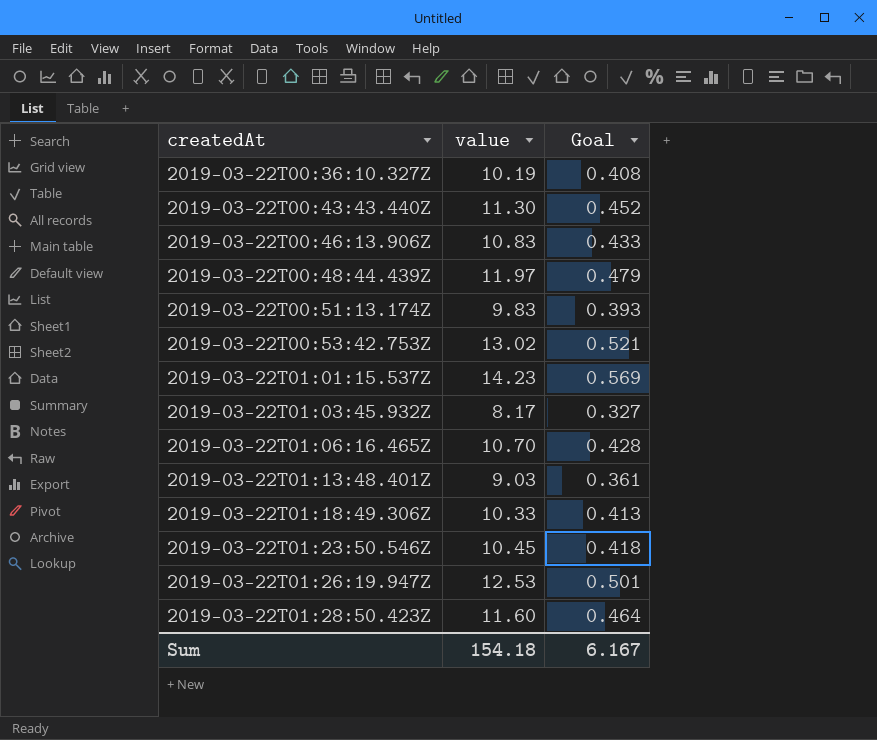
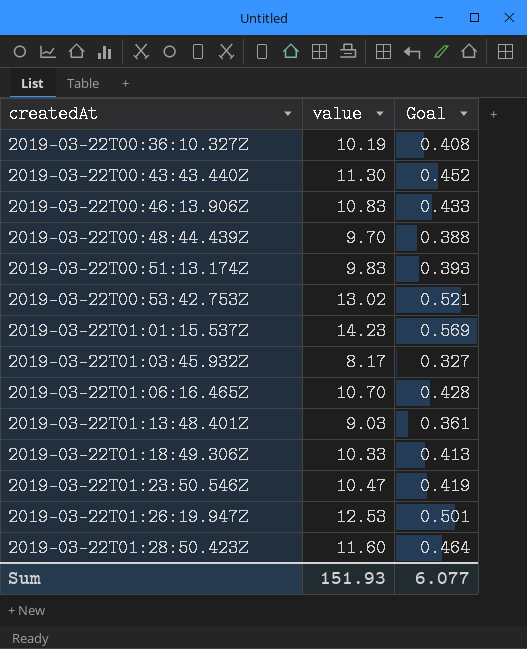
2019-03-22T00:48:44.439Z | value: 11.97 -> 9.70
2019-03-22T00:48:44.439Z | Goal: 0.479 -> 0.388
2019-03-22T01:23:50.546Z | value: 10.45 -> 10.47
2019-03-22T01:23:50.546Z | Goal: 0.418 -> 0.419
Sum | value: 154.18 -> 151.93
Sum | Goal: 6.167 -> 6.077

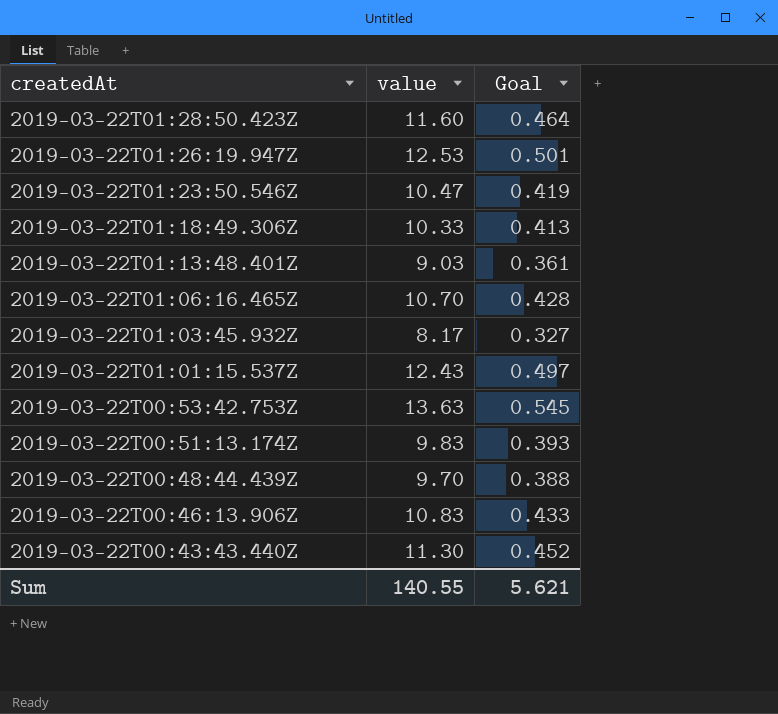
row order: createdAt ascending -> createdAt descending
row 2019-03-22T00:36:10.327Z: 10.19 | 0.408 -> none
2019-03-22T01:01:15.537Z | value: 14.23 -> 12.43
2019-03-22T01:01:15.537Z | Goal: 0.569 -> 0.497
2019-03-22T00:53:42.753Z | value: 13.02 -> 13.63
2019-03-22T00:53:42.753Z | Goal: 0.521 -> 0.545
Sum | value: 151.93 -> 140.55
Sum | Goal: 6.077 -> 5.621

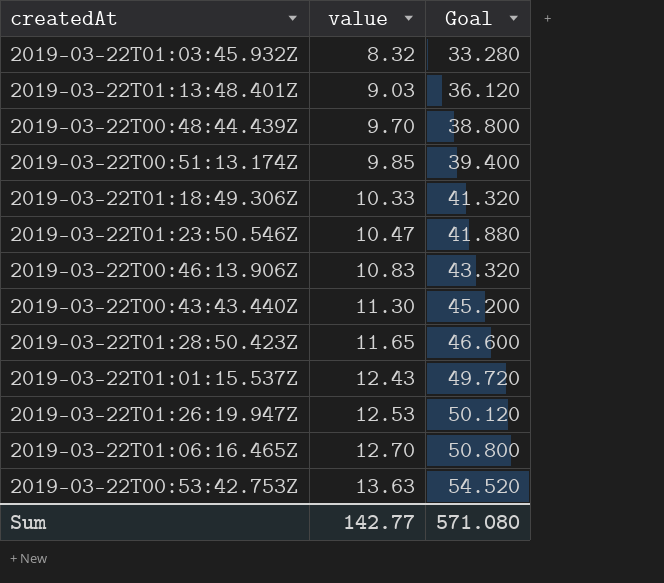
row order: createdAt descending -> value ascending
column Goal | formula: [value] * 0.04 -> [value] * 4
2019-03-22T01:03:45.932Z | value: 8.17 -> 8.32
2019-03-22T00:51:13.174Z | value: 9.83 -> 9.85
2019-03-22T01:28:50.423Z | value: 11.60 -> 11.65
2019-03-22T01:06:16.465Z | value: 10.70 -> 12.70
Sum | value: 140.55 -> 142.77
Sum | Goal: 5.621 -> 571.080

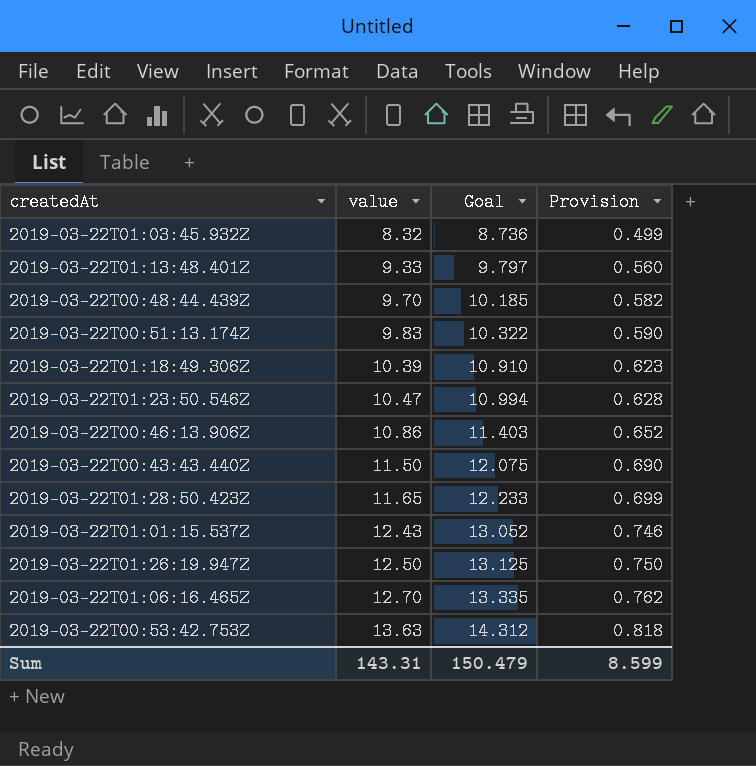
column Goal | formula: [value] * 4 -> [value] * 1.05
column Provision | formula: none -> [value] * 0.06
2019-03-22T01:13:48.401Z | value: 9.03 -> 9.33
2019-03-22T00:51:13.174Z | value: 9.85 -> 9.83
2019-03-22T01:18:49.306Z | value: 10.33 -> 10.39
2019-03-22T00:46:13.906Z | value: 10.83 -> 10.86
2019-03-22T00:43:43.440Z | value: 11.30 -> 11.50
2019-03-22T01:26:19.947Z | value: 12.53 -> 12.50
Sum | value: 142.77 -> 143.31
Sum | Goal: 571.080 -> 150.479

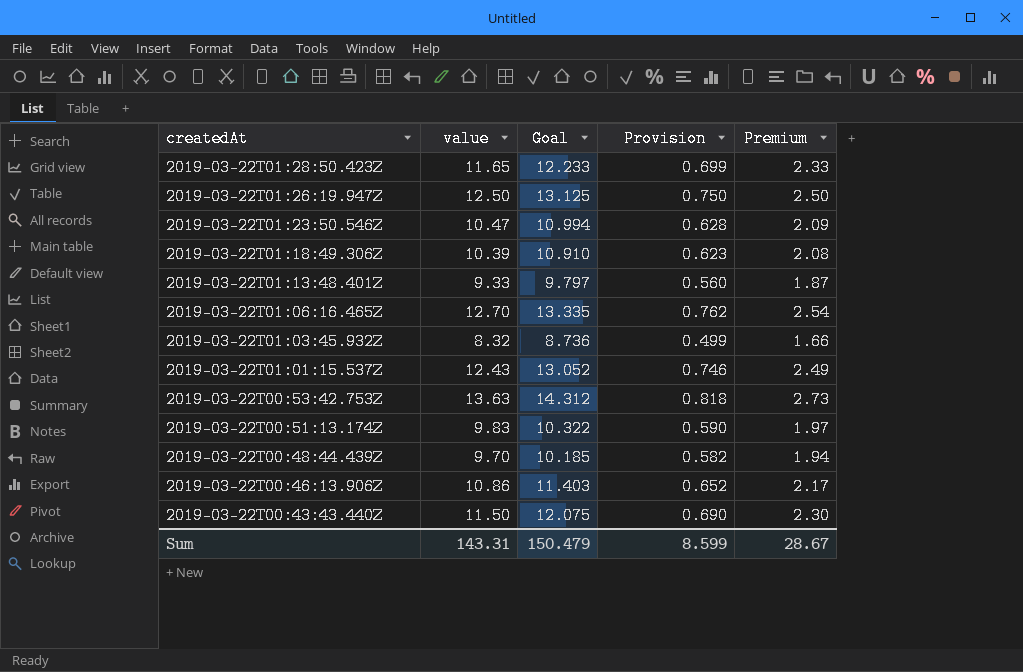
row order: value ascending -> createdAt descending
column Premium | formula: none -> [value] * 0.2

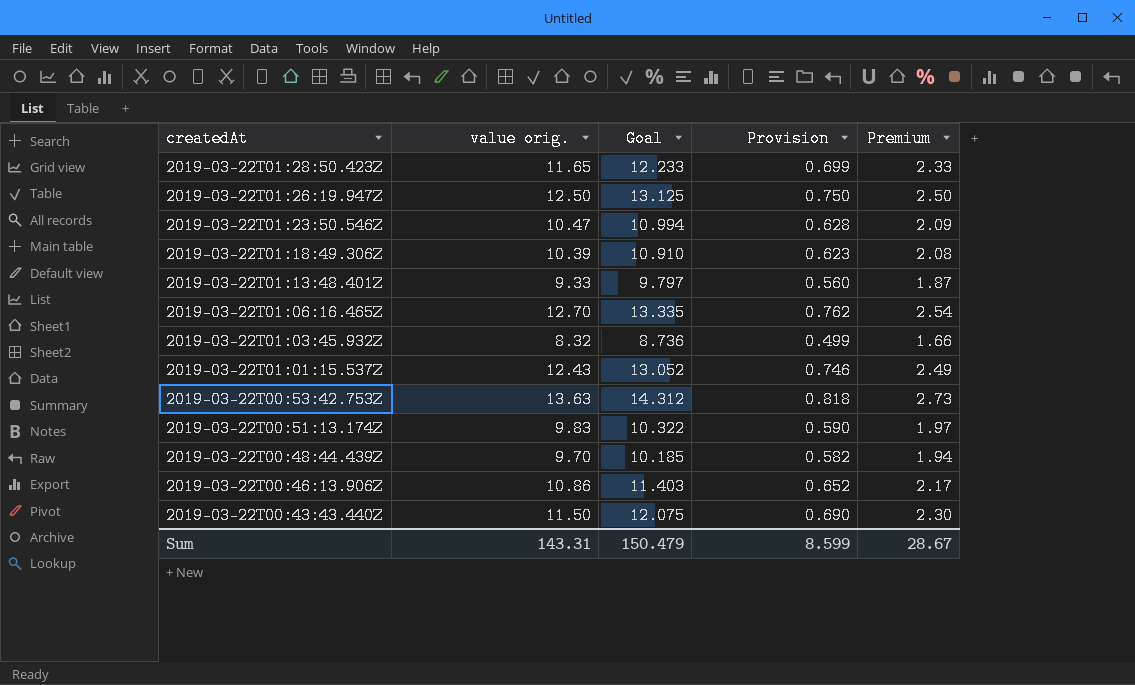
column name: value -> value orig.

